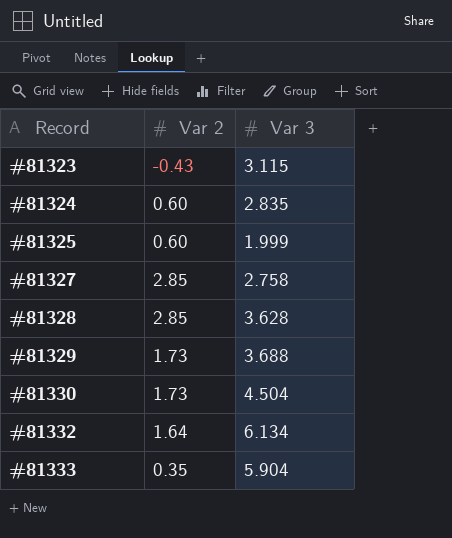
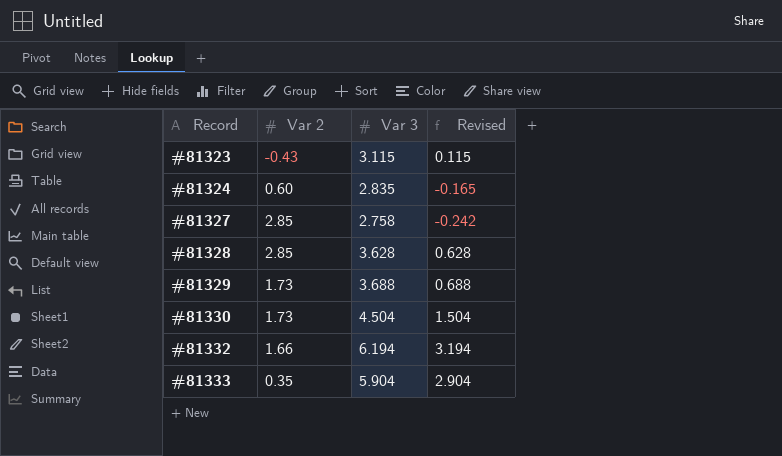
column Revised | formula: none -> [Var 3] - 3
row #81325: 0.60 | 1.999 -> none
#81332 | Var 2: 1.64 -> 1.66
#81332 | Var 3: 6.134 -> 6.194

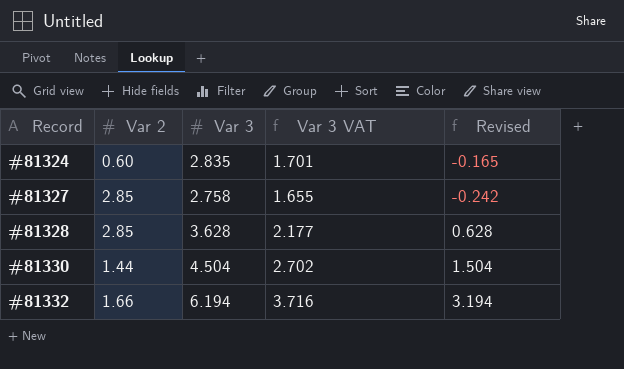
column Var 3 VAT | formula: none -> [Var 3] * 0.6
row #81323: -0.43 | 3.115 | 0.115 -> none
row #81329: 1.73 | 3.688 | 0.688 -> none
row #81333: 0.35 | 5.904 | 2.904 -> none
#81330 | Var 2: 1.73 -> 1.44

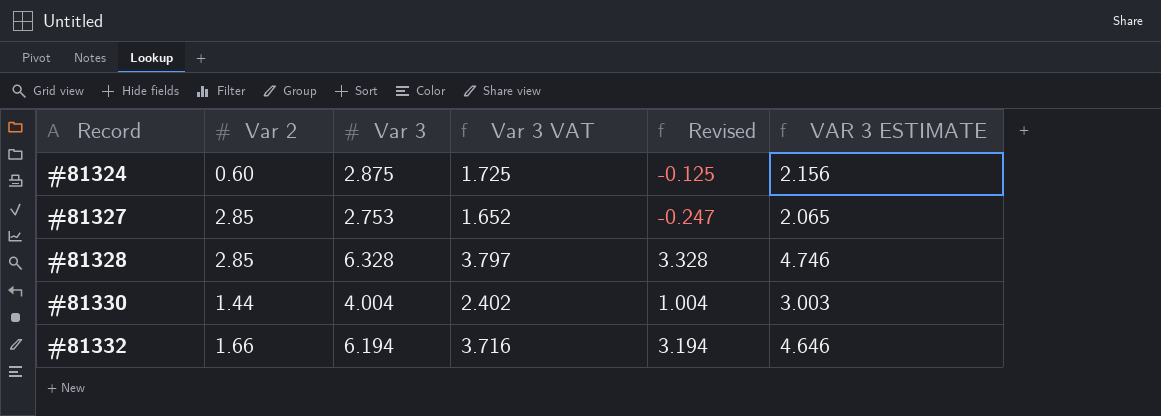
column VAR 3 ESTIMATE | formula: none -> [Var 3] * 0.75
#81324 | Var 3: 2.835 -> 2.875
#81324 | Var 3 VAT: 1.701 -> 1.725
#81324 | Revised: -0.165 -> -0.125
#81327 | Var 3: 2.758 -> 2.753
#81327 | Var 3 VAT: 1.655 -> 1.652
#81327 | Revised: -0.242 -> -0.247
#81328 | Var 3: 3.628 -> 6.328
#81328 | Var 3 VAT: 2.177 -> 3.797
#81328 | Revised: 0.628 -> 3.328
#81330 | Var 3: 4.504 -> 4.004
#81330 | Var 3 VAT: 2.702 -> 2.402
#81330 | Revised: 1.504 -> 1.004

